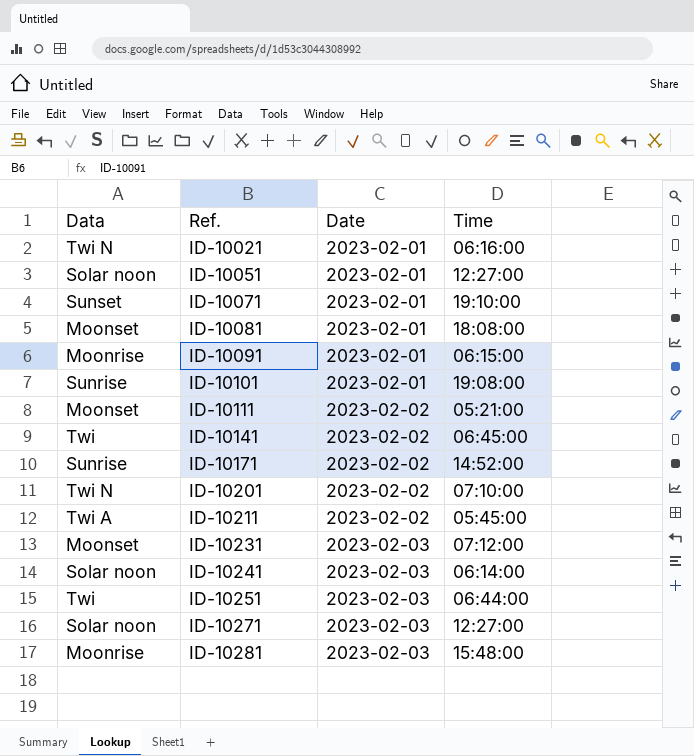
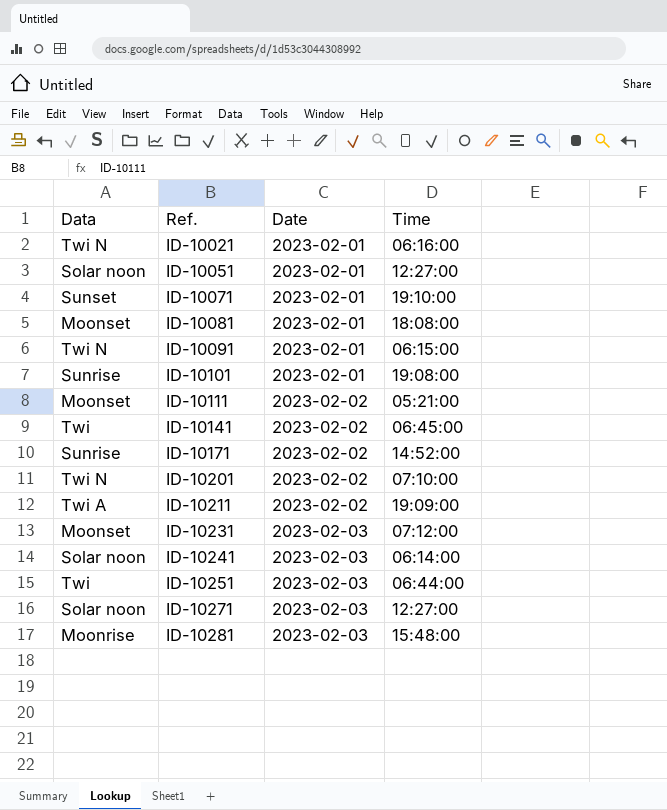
ID-10091 | Data: Moonrise -> Twi N
ID-10211 | Time: 05:45:00 -> 19:09:00

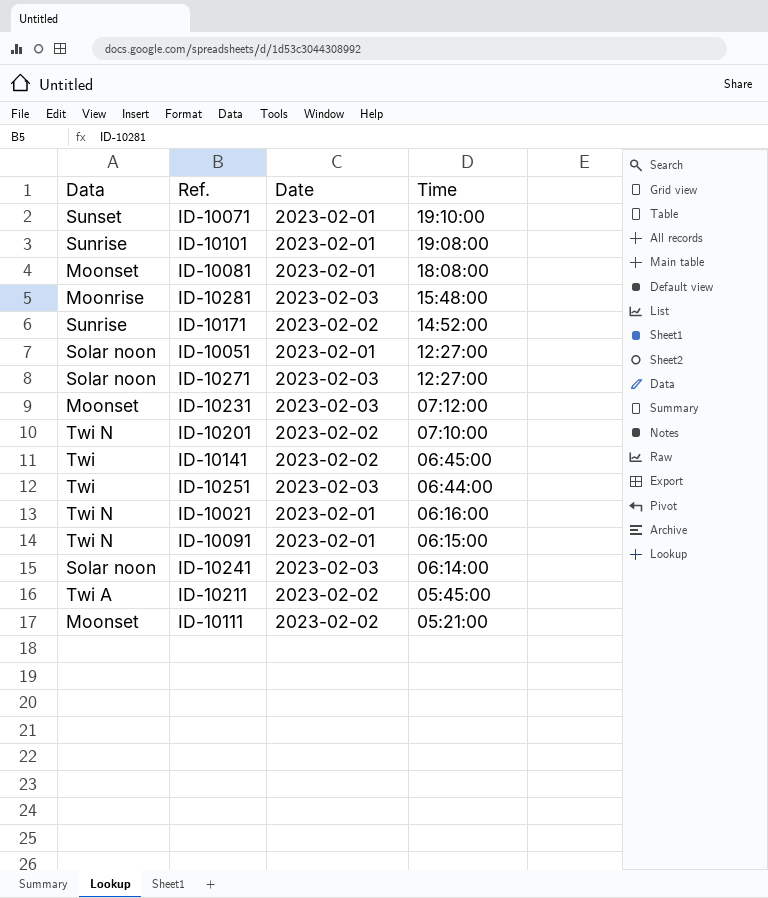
row order: Ref. ascending -> Time descending
ID-10211 | Time: 19:09:00 -> 05:45:00

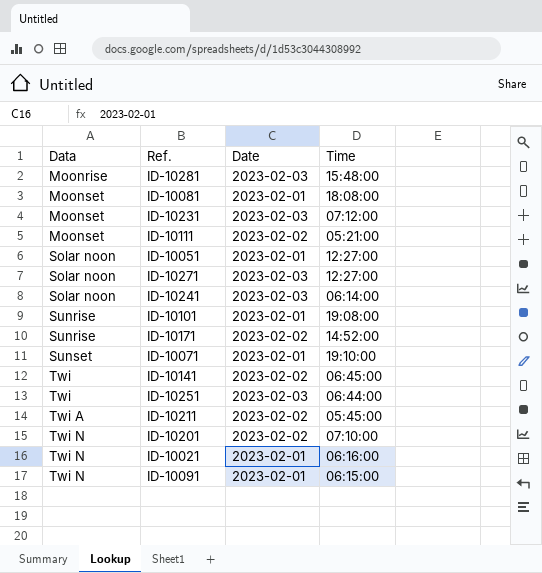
row order: Time descending -> Data ascending

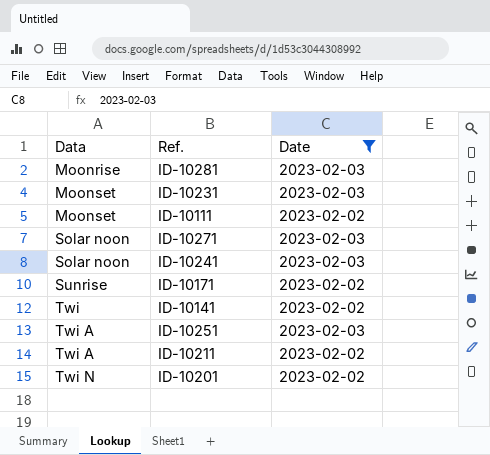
filter: none -> Date != 2023-02-01
column Time | position: 4 -> none
ID-10251 | Data: Twi -> Twi A

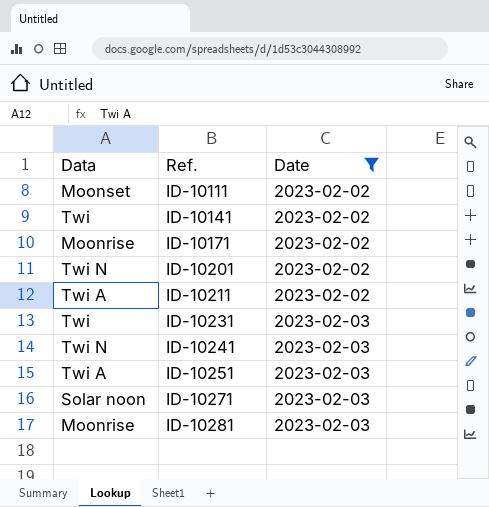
row order: Data ascending -> Ref. ascending
ID-10171 | Data: Sunrise -> Moonrise
ID-10231 | Data: Moonset -> Twi
ID-10241 | Data: Solar noon -> Twi N

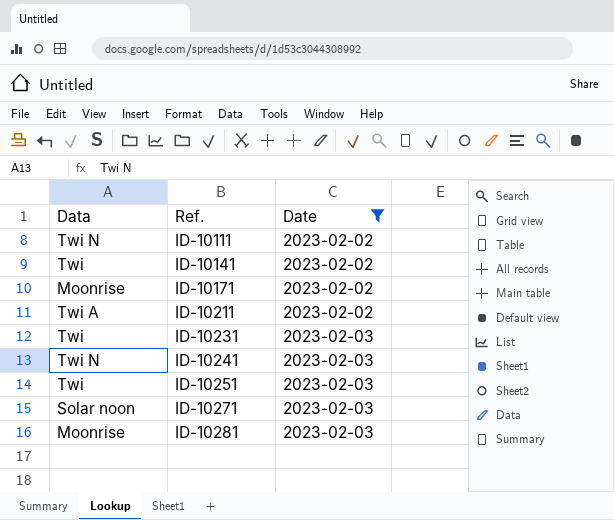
row ID-10201: Twi N | 2023-02-02 -> none
ID-10111 | Data: Moonset -> Twi N
ID-10251 | Data: Twi A -> Twi

